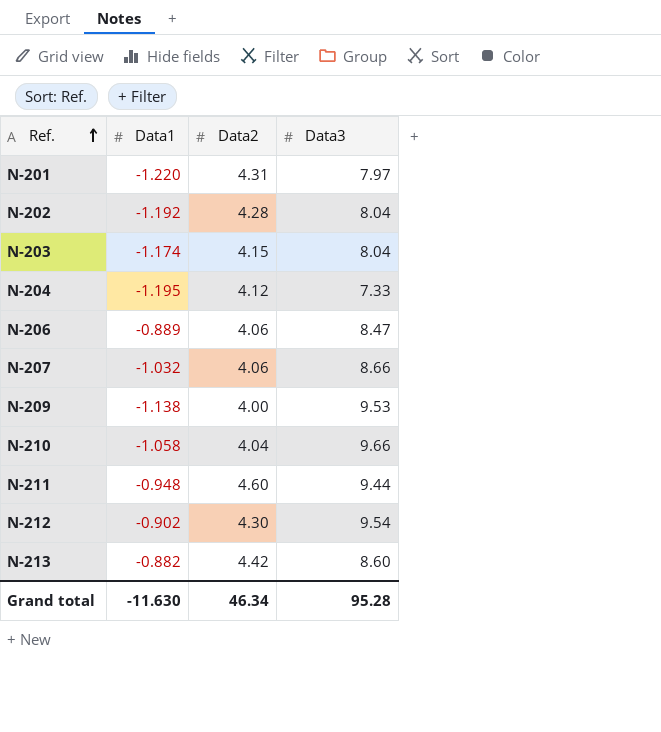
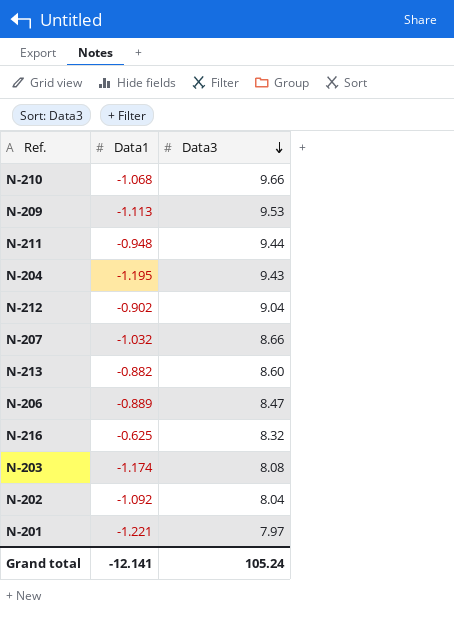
row order: Ref. ascending -> Data3 descending
column Data2 | position: 3 -> none
N-210 | Data1: -1.058 -> -1.068
N-209 | Data1: -1.138 -> -1.113
N-204 | Data3: 7.33 -> 9.43
N-212 | Data3: 9.54 -> 9.04
row N-216: none -> -0.625 | 8.32
N-203 | Data3: 8.04 -> 8.08
N-202 | Data1: -1.192 -> -1.092
N-201 | Data1: -1.220 -> -1.221
Grand total | Data1: -11.630 -> -12.141
Grand total | Data3: 95.28 -> 105.24

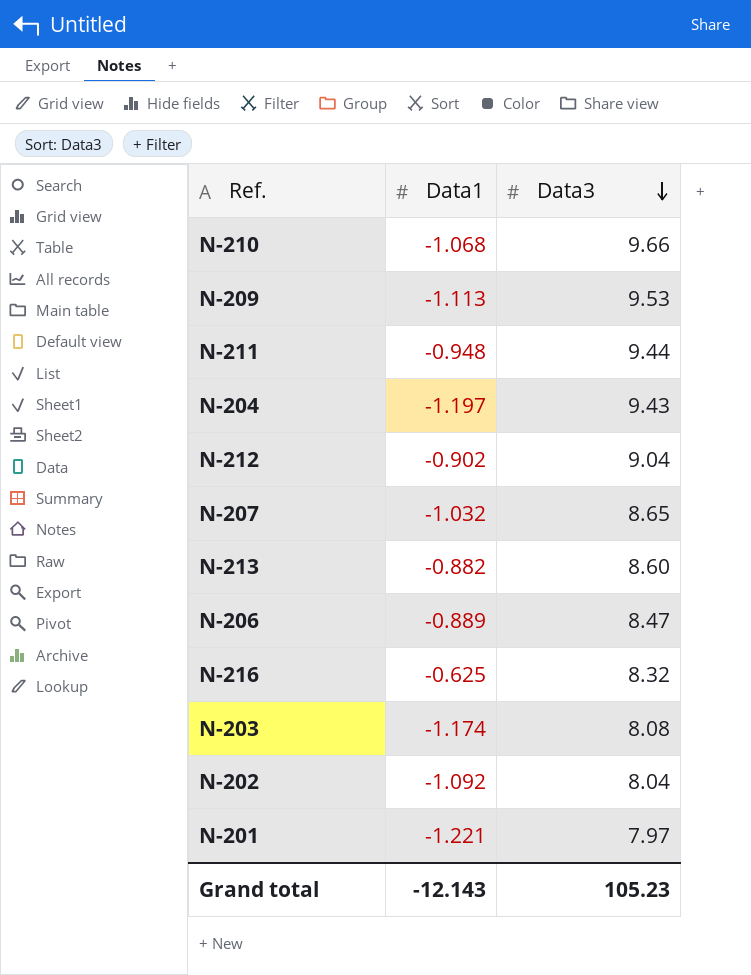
N-204 | Data1: -1.195 -> -1.197
N-207 | Data3: 8.66 -> 8.65
Grand total | Data1: -12.141 -> -12.143
Grand total | Data3: 105.24 -> 105.23

